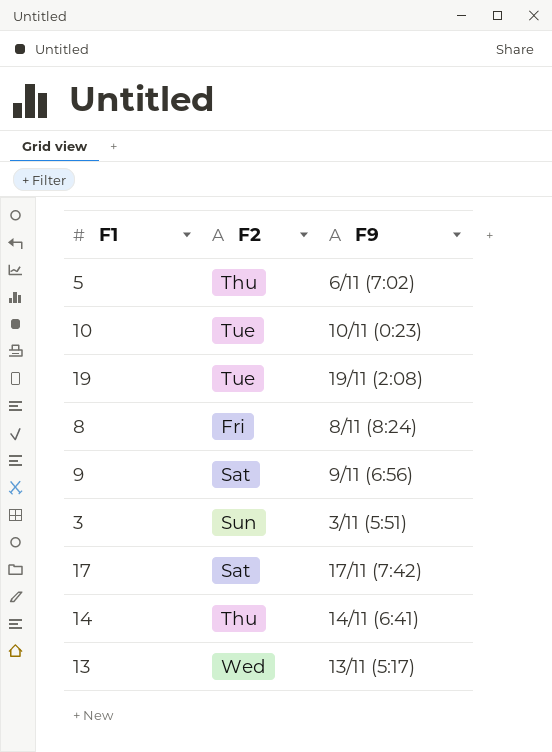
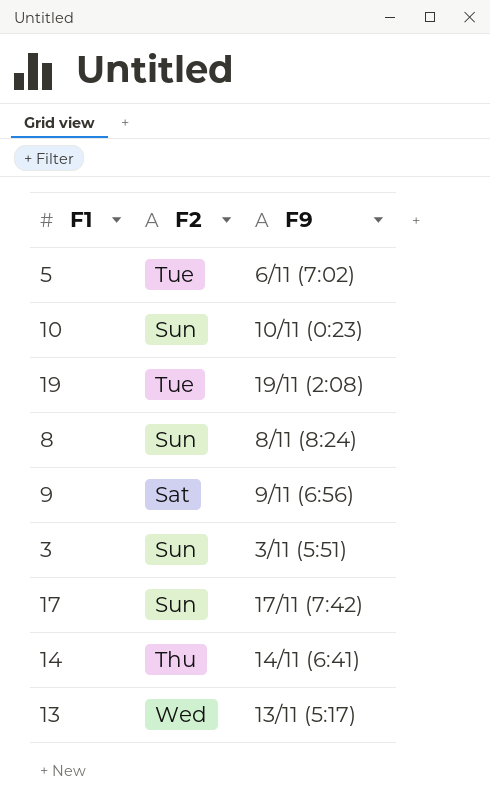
5 | F2: Thu -> Tue
10 | F2: Tue -> Sun
8 | F2: Fri -> Sun
17 | F2: Sat -> Sun

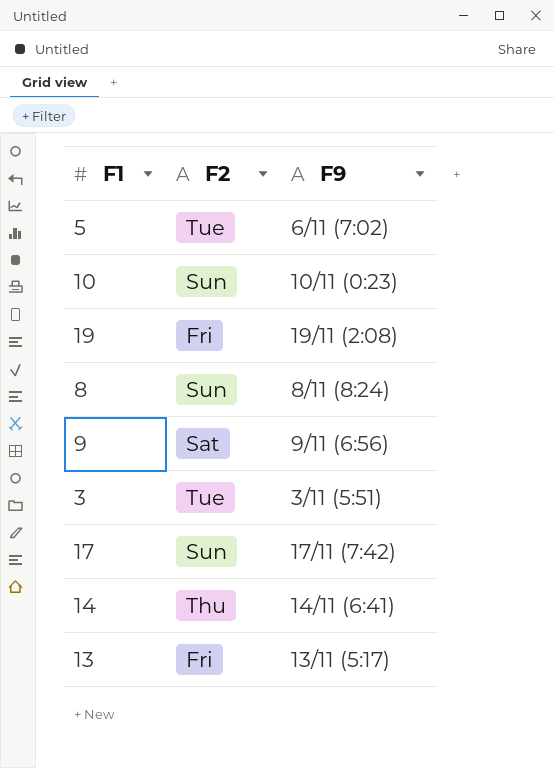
19 | F2: Tue -> Fri
3 | F2: Sun -> Tue
13 | F2: Wed -> Fri

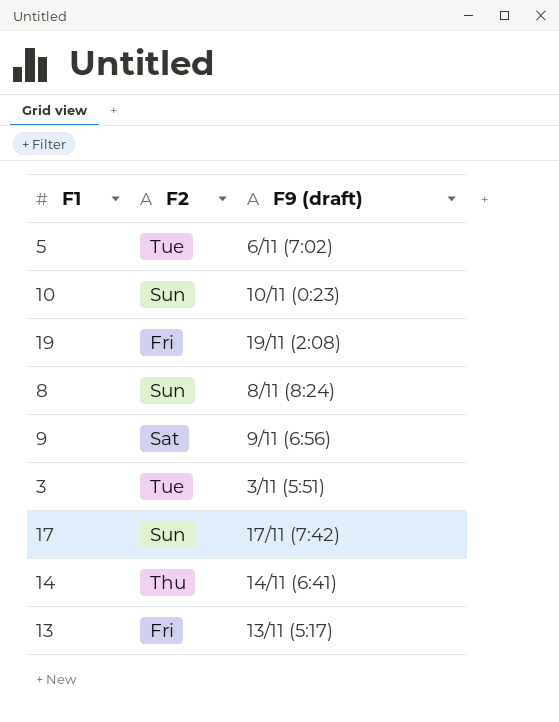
column name: F9 -> F9 (draft)

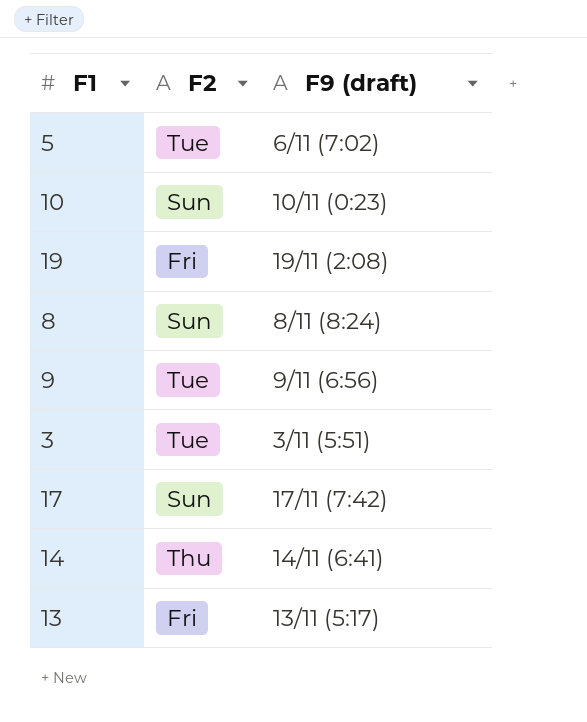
9 | F2: Sat -> Tue

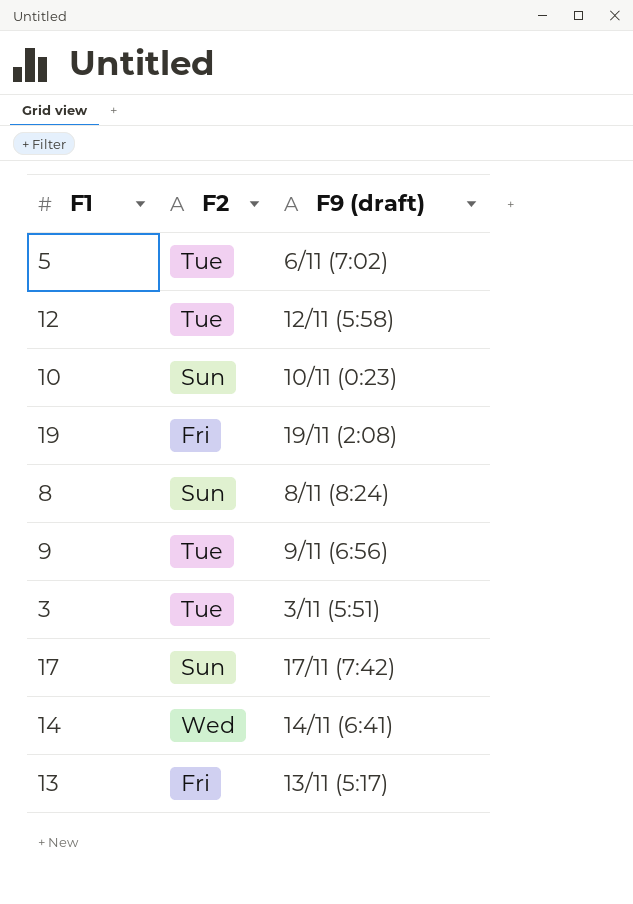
row 12: none -> Tue | 12/11 (5:58)
14 | F2: Thu -> Wed

